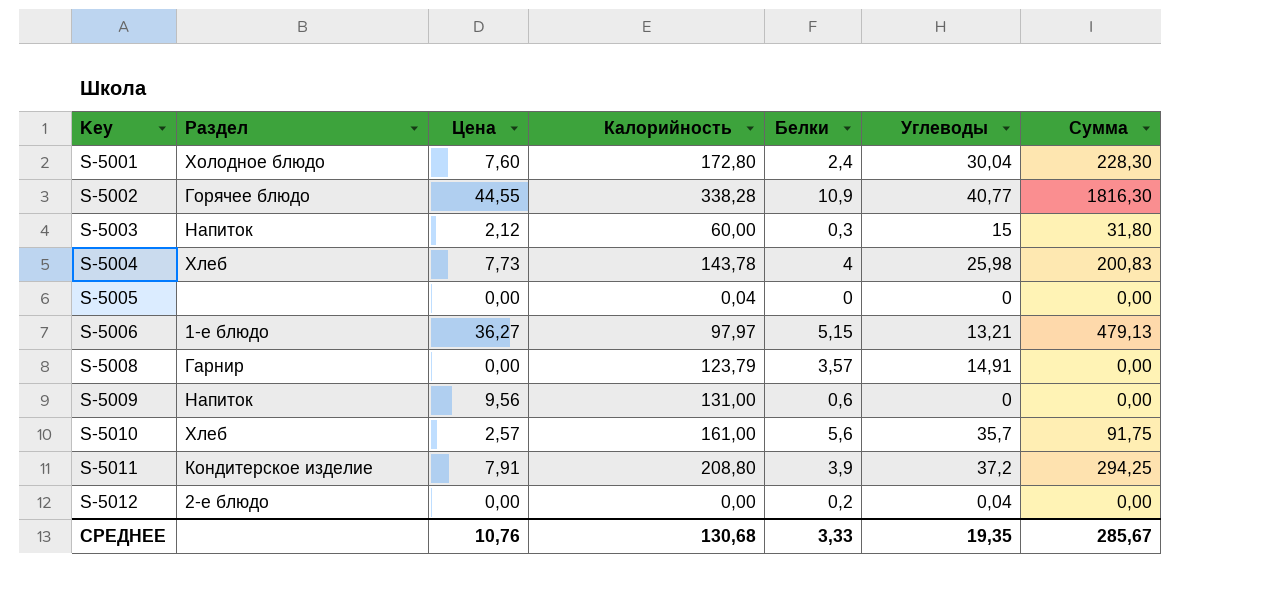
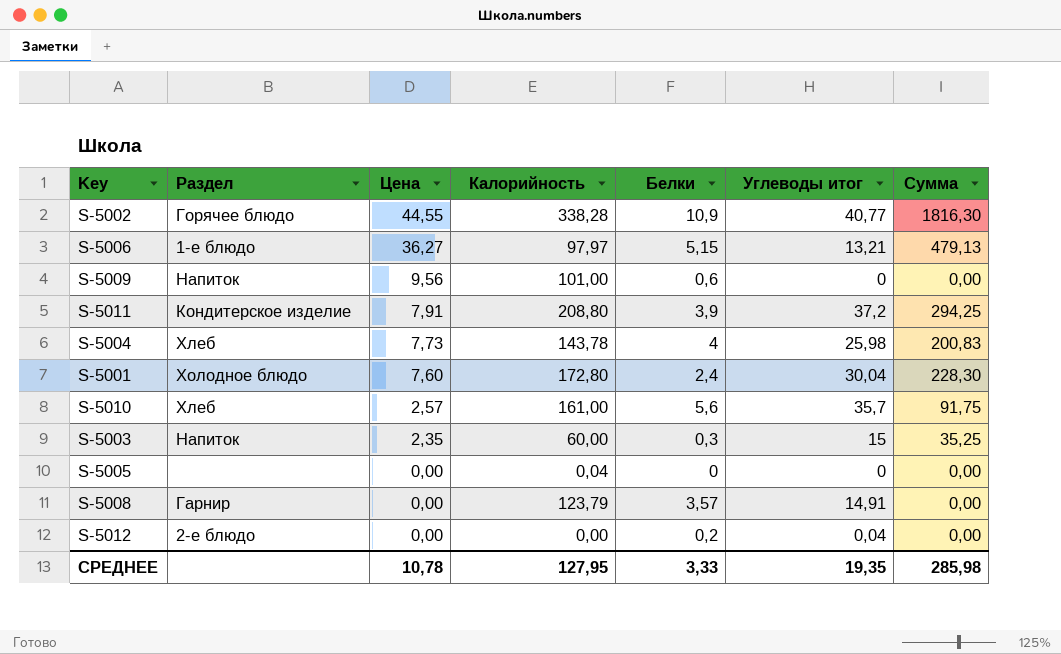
row order: Key ascending -> Цена descending
column name: Углеводы -> Углеводы итог
S-5009 | Калорийность: 131,00 -> 101,00
S-5003 | Цена: 2,12 -> 2,35
S-5003 | Сумма: 31,80 -> 35,25
СРЕДНЕЕ | Цена: 10,76 -> 10,78
СРЕДНЕЕ | Калорийность: 130,68 -> 127,95
СРЕДНЕЕ | Сумма: 285,67 -> 285,98

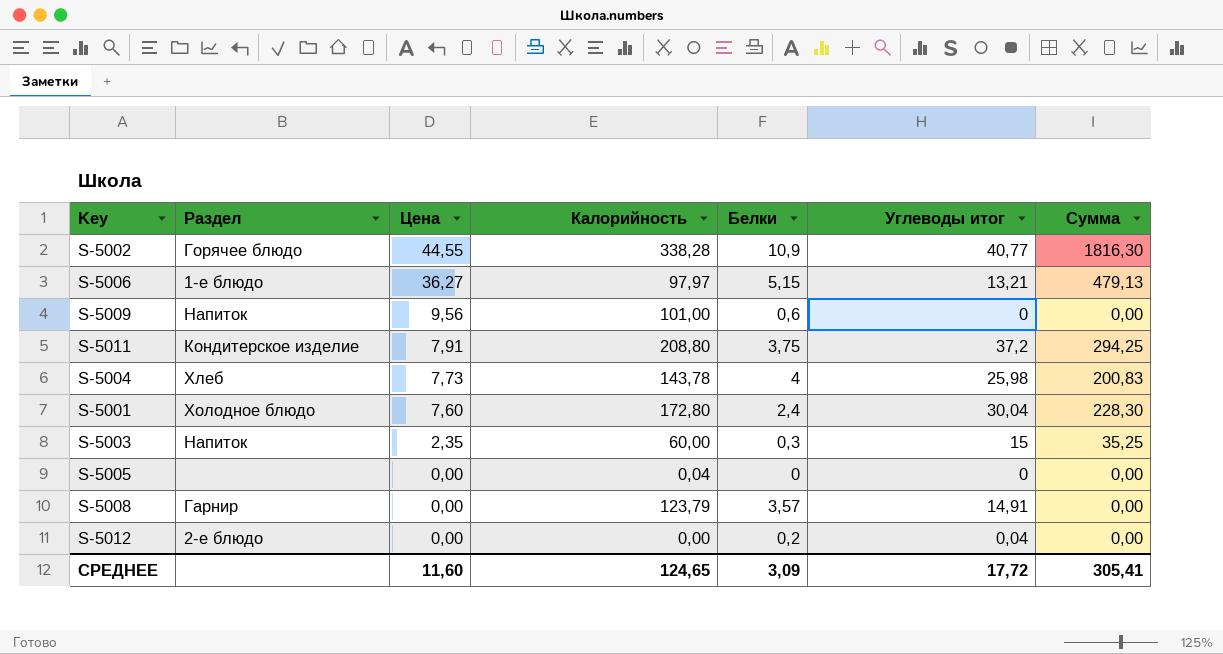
row S-5010: Хлеб | 2,57 | 161,00 | 5,6 | 35,7 | 91,75 -> none
S-5011 | Белки: 3,9 -> 3,75
СРЕДНЕЕ | Цена: 10,78 -> 11,60
СРЕДНЕЕ | Калорийность: 127,95 -> 124,65
СРЕДНЕЕ | Белки: 3,33 -> 3,09
СРЕДНЕЕ | Углеводы итог: 19,35 -> 17,72
СРЕДНЕЕ | Сумма: 285,98 -> 305,41

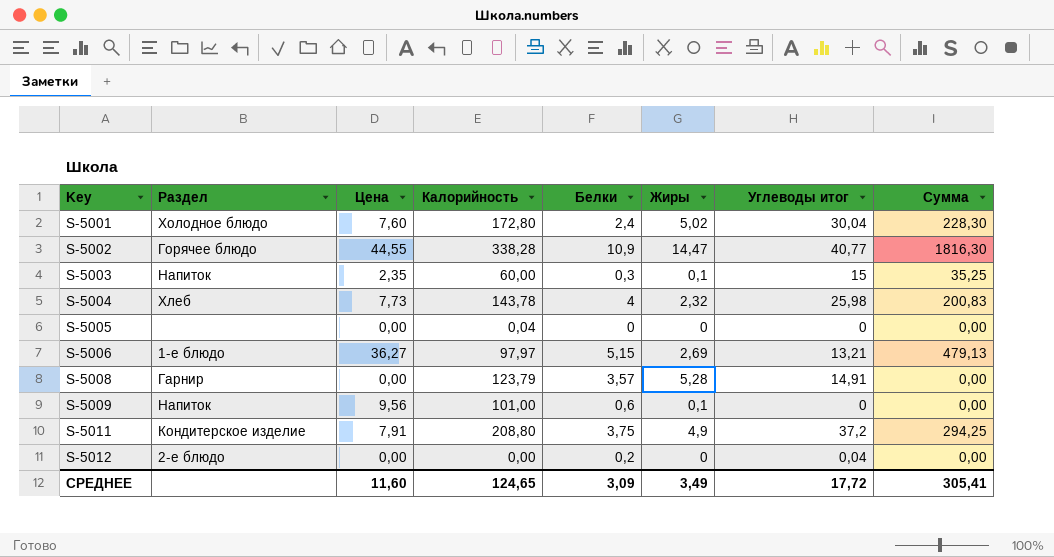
row order: Цена descending -> Key ascending
column Жиры | position: none -> 6

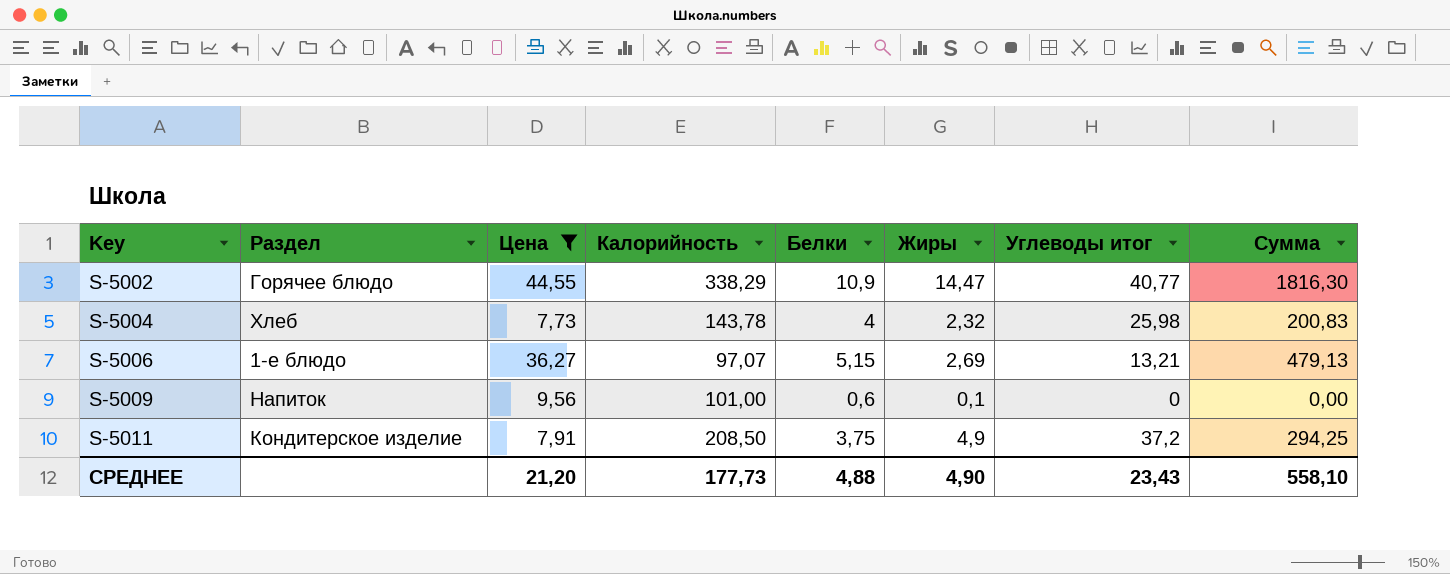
filter: none -> Цена >= 7,73
S-5002 | Калорийность: 338,28 -> 338,29
S-5006 | Калорийность: 97,97 -> 97,07
S-5011 | Калорийность: 208,80 -> 208,50
СРЕДНЕЕ | Цена: 11,60 -> 21,20
СРЕДНЕЕ | Калорийность: 124,65 -> 177,73
СРЕДНЕЕ | Белки: 3,09 -> 4,88
СРЕДНЕЕ | Жиры: 3,49 -> 4,90
СРЕДНЕЕ | Углеводы итог: 17,72 -> 23,43
СРЕДНЕЕ | Сумма: 305,41 -> 558,10

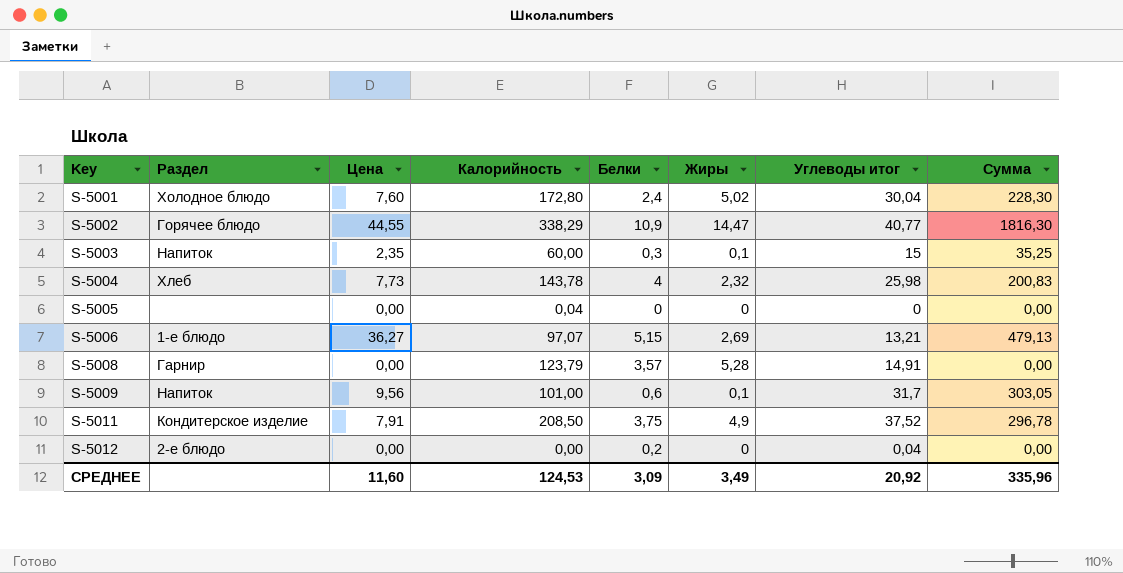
filter: Цена >= 7,73 -> none
S-5009 | Углеводы итог: 0 -> 31,7
S-5009 | Сумма: 0,00 -> 303,05
S-5011 | Углеводы итог: 37,2 -> 37,52
S-5011 | Сумма: 294,25 -> 296,78
СРЕДНЕЕ | Цена: 21,20 -> 11,60
СРЕДНЕЕ | Калорийность: 177,73 -> 124,53
СРЕДНЕЕ | Белки: 4,88 -> 3,09
СРЕДНЕЕ | Жиры: 4,90 -> 3,49
СРЕДНЕЕ | Углеводы итог: 23,43 -> 20,92
СРЕДНЕЕ | Сумма: 558,10 -> 335,96

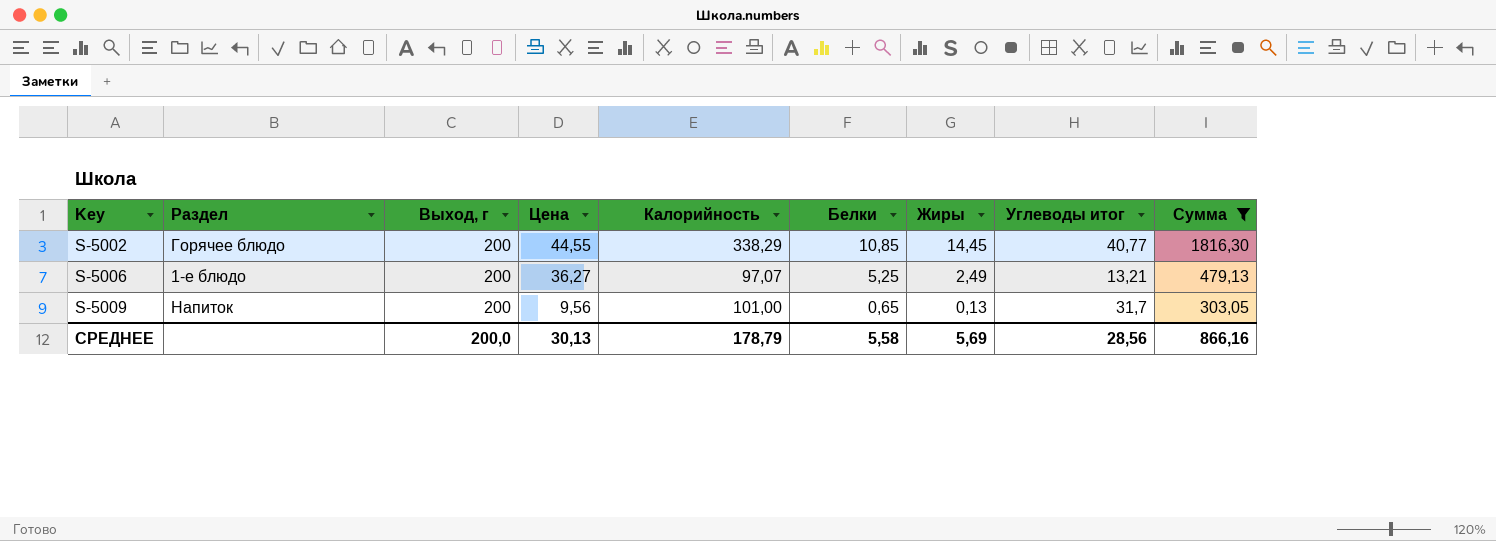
filter: none -> Сумма >= 303,05
column Выход, г | position: none -> 3
S-5002 | Белки: 10,9 -> 10,85
S-5002 | Жиры: 14,47 -> 14,45
S-5006 | Белки: 5,15 -> 5,25
S-5006 | Жиры: 2,69 -> 2,49
S-5009 | Белки: 0,6 -> 0,65
S-5009 | Жиры: 0,1 -> 0,13
СРЕДНЕЕ | Цена: 11,60 -> 30,13
СРЕДНЕЕ | Калорийность: 124,53 -> 178,79
СРЕДНЕЕ | Белки: 3,09 -> 5,58
СРЕДНЕЕ | Жиры: 3,49 -> 5,69
СРЕДНЕЕ | Углеводы итог: 20,92 -> 28,56
СРЕДНЕЕ | Сумма: 335,96 -> 866,16

